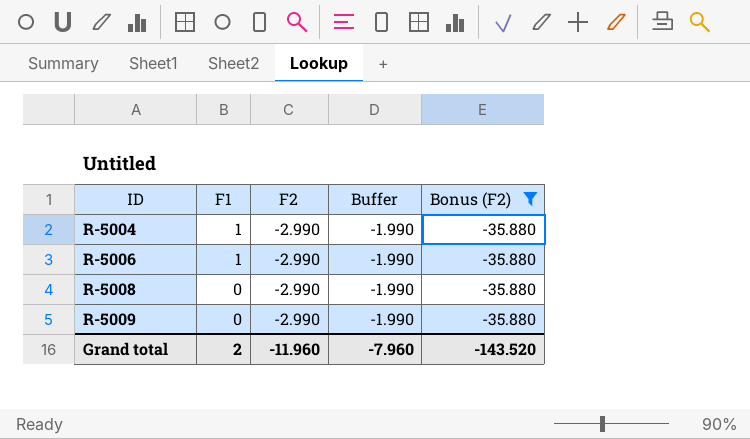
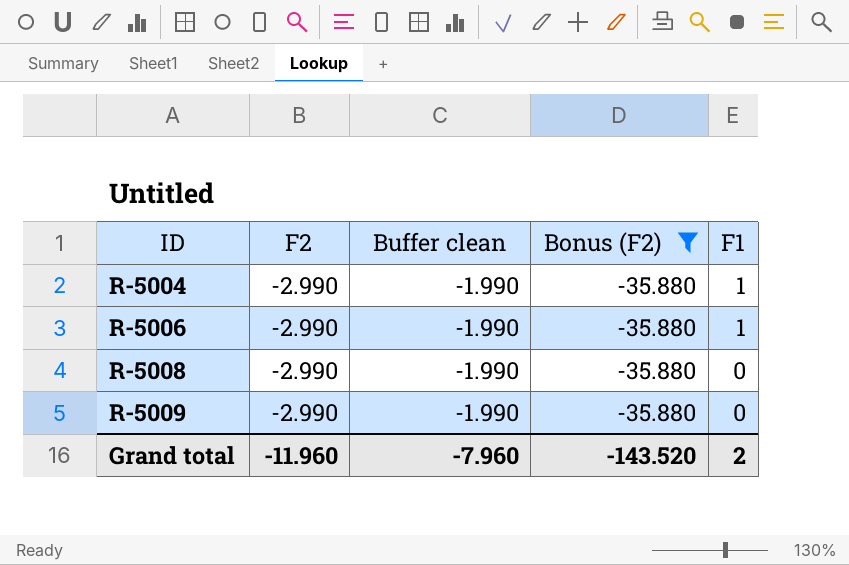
column name: Buffer -> Buffer clean
column F1 | position: 2 -> 5

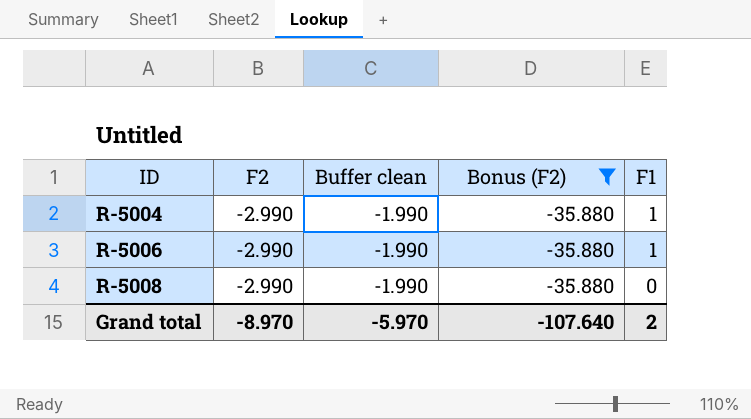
row R-5009: -2.990 | -1.990 | -35.880 | 0 -> none
Grand total | F2: -11.960 -> -8.970
Grand total | Buffer clean: -7.960 -> -5.970
Grand total | Bonus (F2): -143.520 -> -107.640

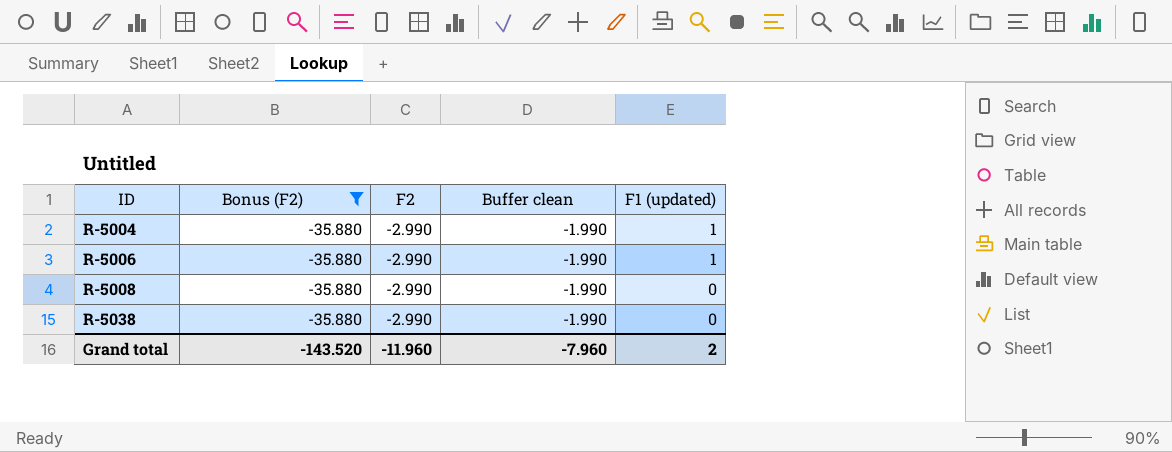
column Bonus (F2) | position: 4 -> 2
column name: F1 -> F1 (updated)
row R-5038: none -> -35.880 | -2.990 | -1.990 | 0
Grand total | Bonus (F2): -107.640 -> -143.520
Grand total | F2: -8.970 -> -11.960
Grand total | Buffer clean: -5.970 -> -7.960

